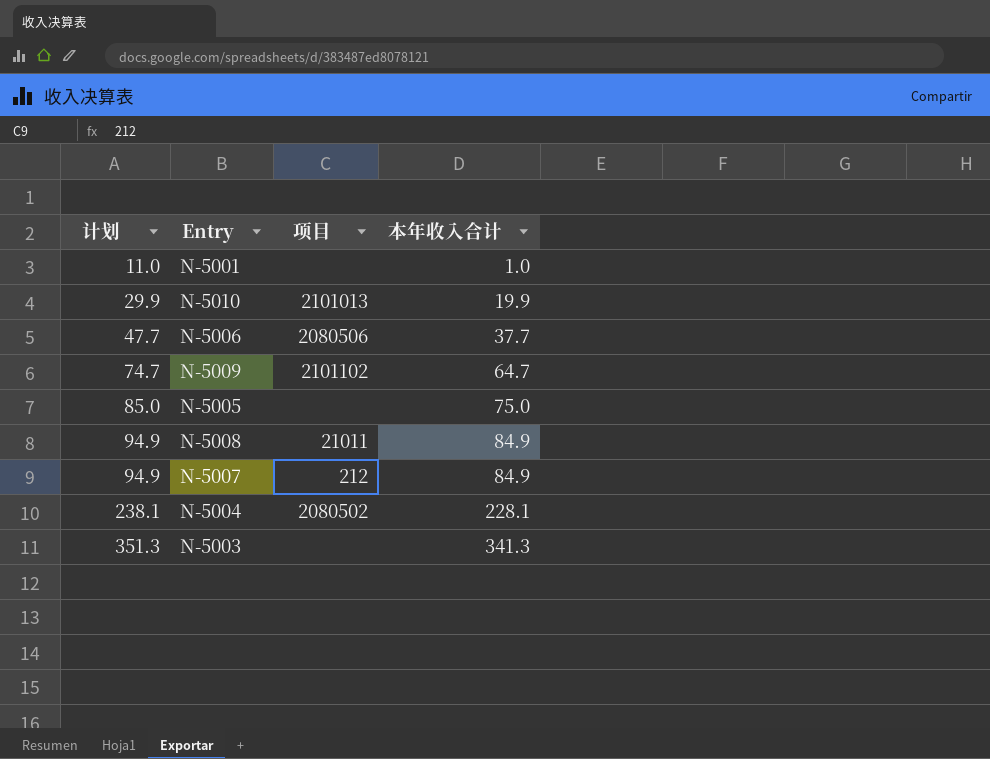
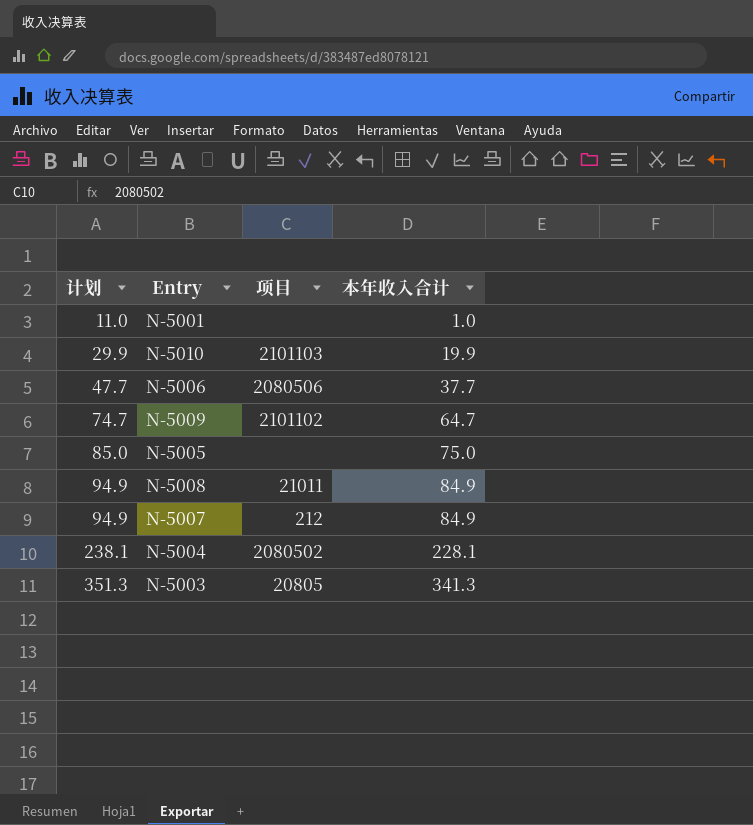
N-5010 | 项目: 2101013 -> 2101103
N-5003 | 项目: none -> 20805

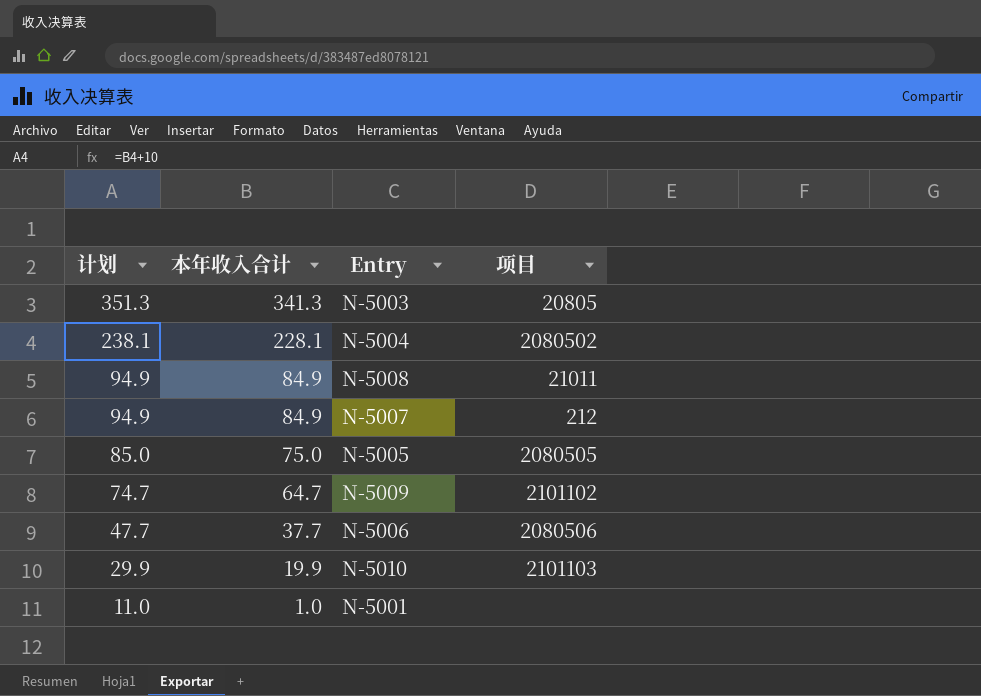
row order: 计划 ascending -> 计划 descending
column 本年收入合计 | position: 4 -> 2
N-5005 | 项目: none -> 2080505

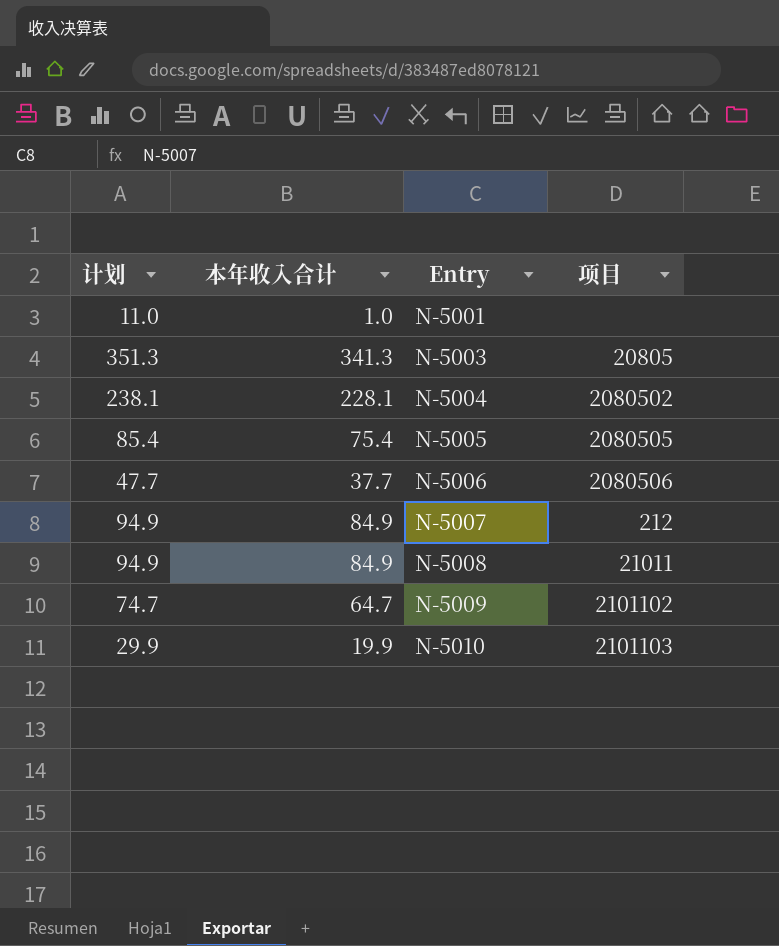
row order: 计划 descending -> Entry ascending
N-5005 | 计划: 85.0 -> 85.4
N-5005 | 本年收入合计: 75.0 -> 75.4

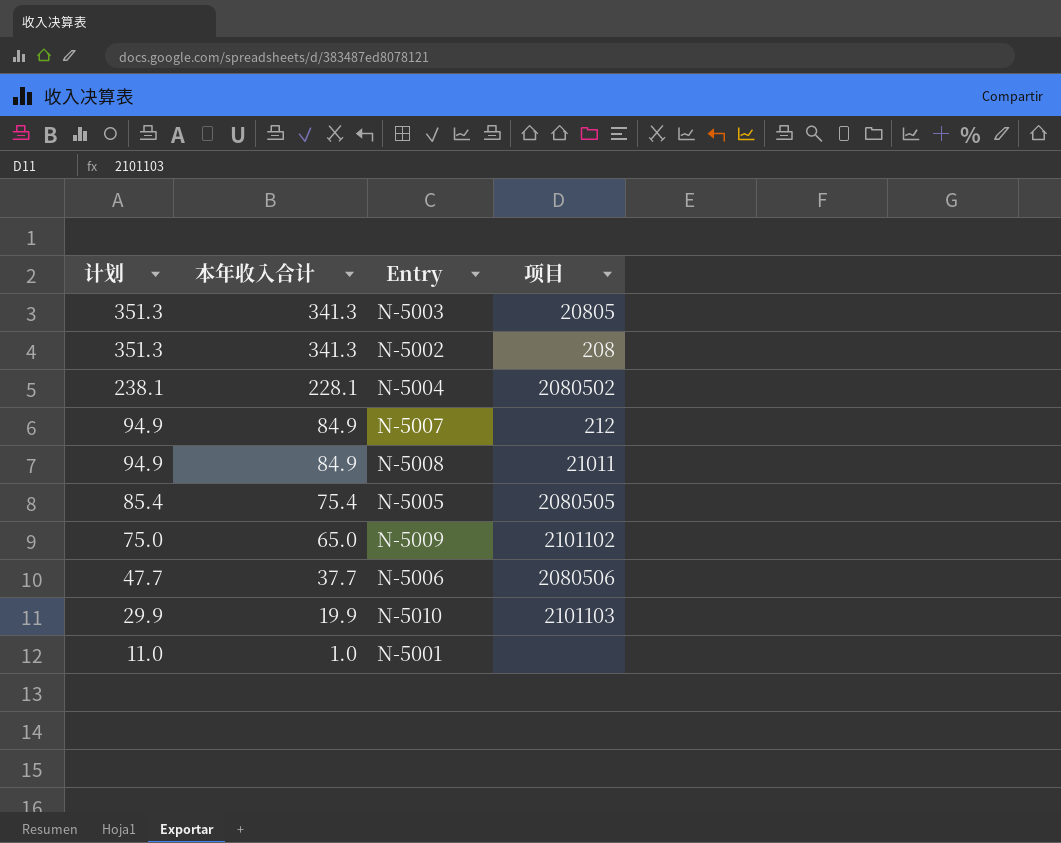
row order: Entry ascending -> 计划 descending
row N-5002: none -> 351.3 | 341.3 | 208
N-5009 | 计划: 74.7 -> 75.0
N-5009 | 本年收入合计: 64.7 -> 65.0

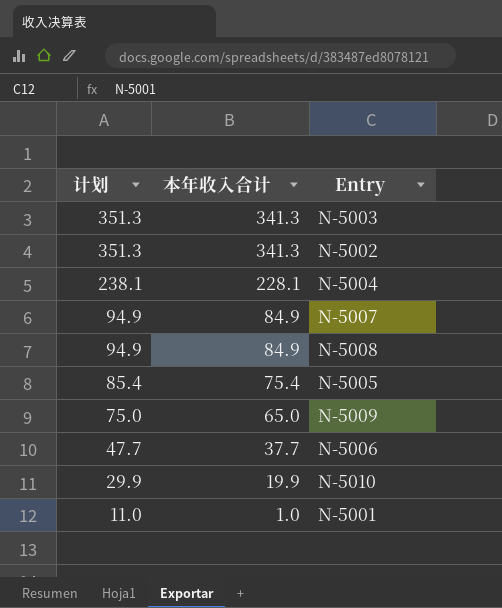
column 项目 | position: 4 -> none

